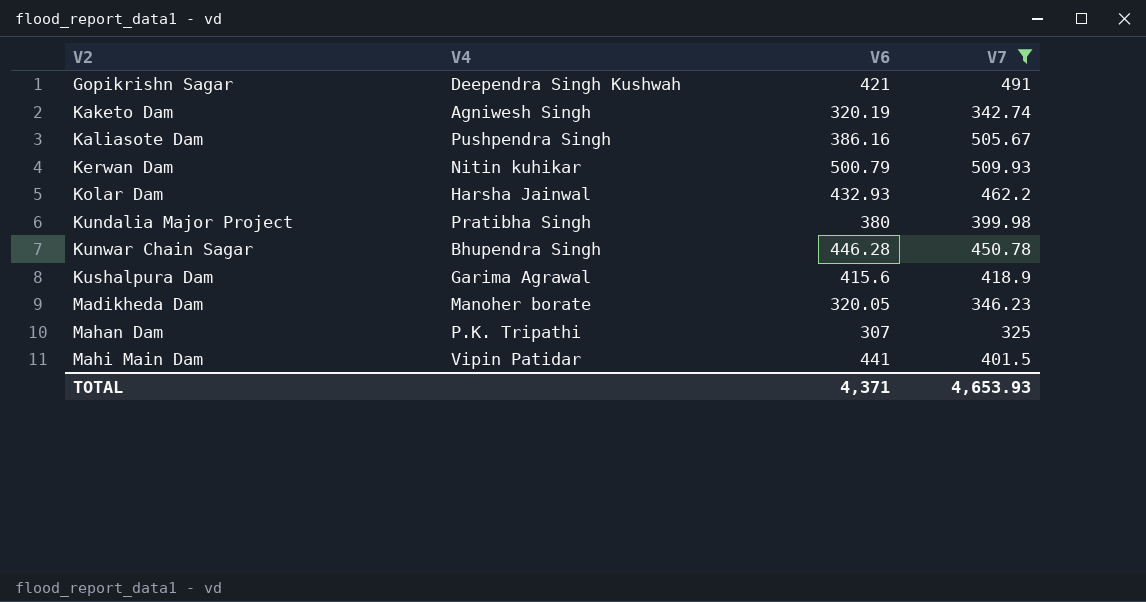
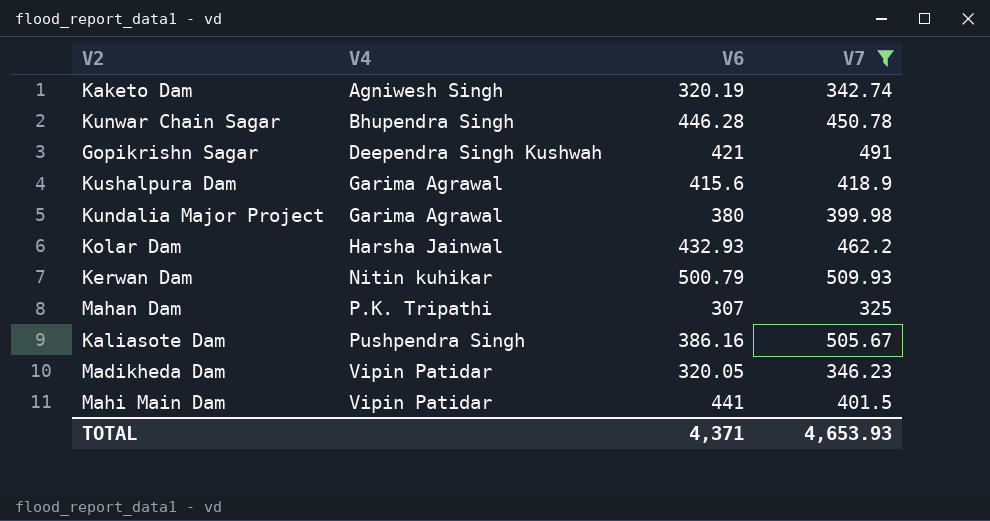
row order: V2 ascending -> V4 ascending
Kundalia Major Project | V4: Pratibha Singh -> Garima Agrawal
Madikheda Dam | V4: Manoher borate -> Vipin Patidar

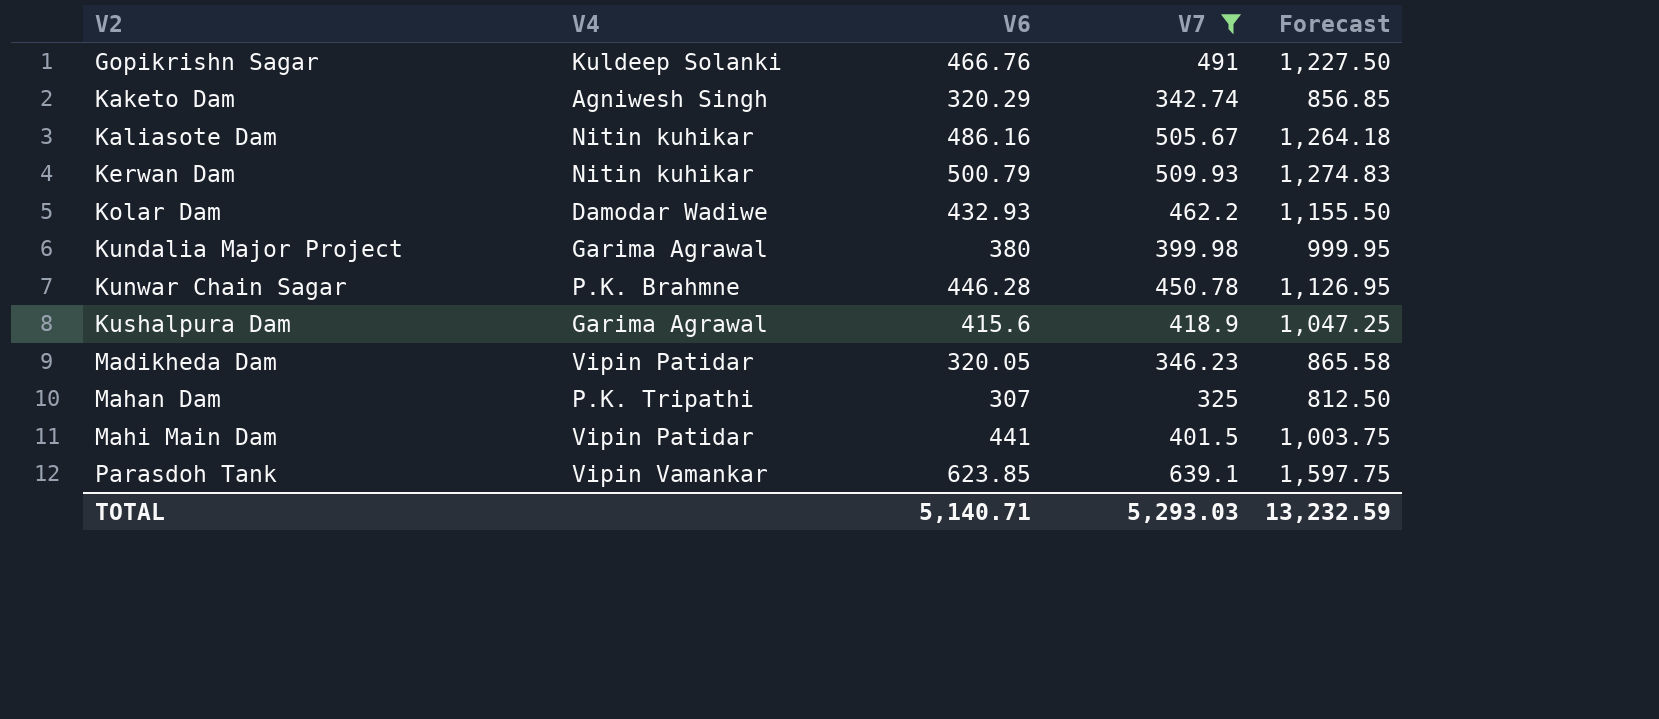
row order: V4 ascending -> V2 ascending
column Forecast | formula: none -> [V7] * 2.5
Gopikrishn Sagar | V4: Deependra Singh Kushwah -> Kuldeep Solanki
Gopikrishn Sagar | V6: 421 -> 466.76
Kaketo Dam | V6: 320.19 -> 320.29
Kaliasote Dam | V4: Pushpendra Singh -> Nitin kuhikar
Kaliasote Dam | V6: 386.16 -> 486.16
Kolar Dam | V4: Harsha Jainwal -> Damodar Wadiwe
Kunwar Chain Sagar | V4: Bhupendra Singh -> P.K. Brahmne
row Parasdoh Tank: none -> Vipin Vamankar | 623.85 | 639.1 | 1,597.75
TOTAL | V6: 4,371 -> 5,140.71
TOTAL | V7: 4,653.93 -> 5,293.03

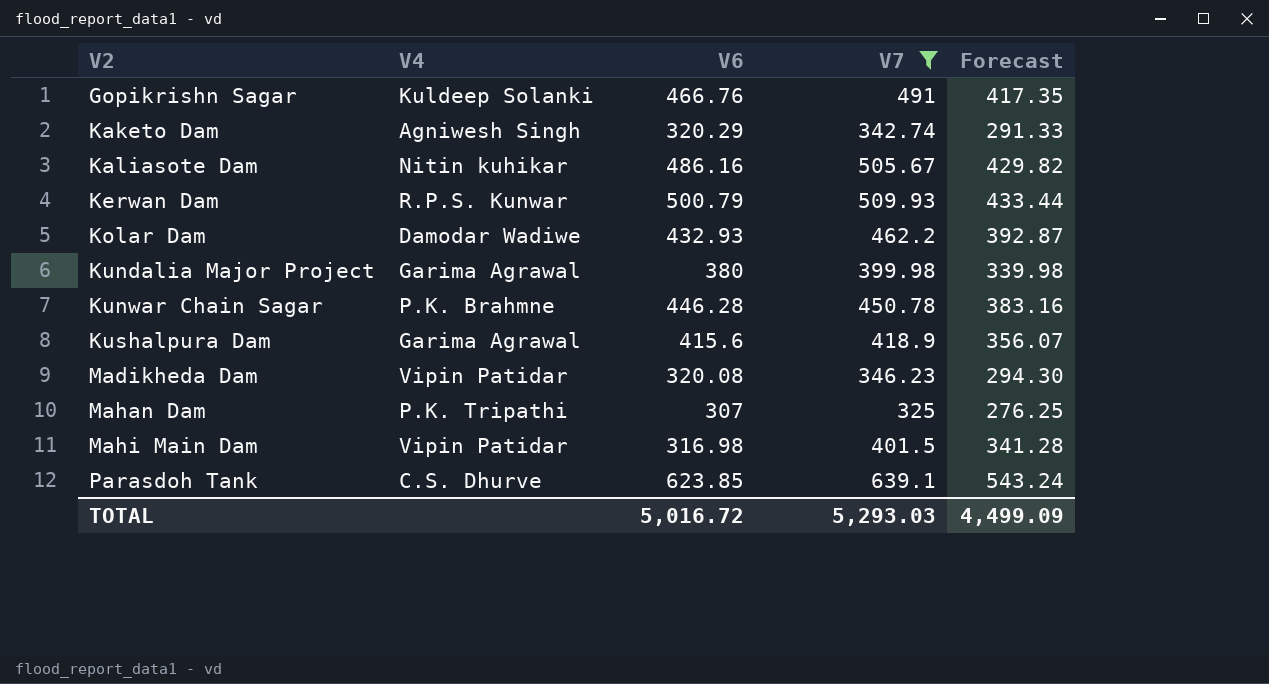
column Forecast | formula: [V7] * 2.5 -> [V7] * 0.85
Kerwan Dam | V4: Nitin kuhikar -> R.P.S. Kunwar
Madikheda Dam | V6: 320.05 -> 320.08
Mahi Main Dam | V6: 441 -> 316.98
Parasdoh Tank | V4: Vipin Vamankar -> C.S. Dhurve
TOTAL | V6: 5,140.71 -> 5,016.72
TOTAL | Forecast: 13,232.59 -> 4,499.09

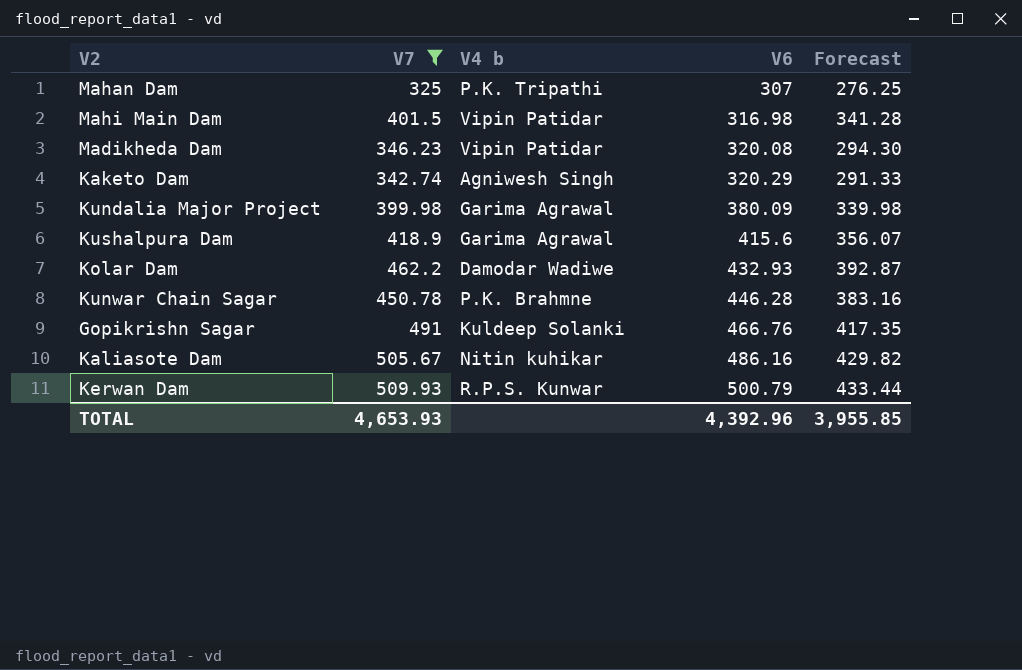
row order: V2 ascending -> V6 ascending
column V7 | position: 4 -> 2
column name: V4 -> V4 b
row Parasdoh Tank: C.S. Dhurve | 623.85 | 639.1 | 543.24 -> none
Kundalia Major Project | V6: 380 -> 380.09
TOTAL | V7: 5,293.03 -> 4,653.93
TOTAL | V6: 5,016.72 -> 4,392.96
TOTAL | Forecast: 4,499.09 -> 3,955.85

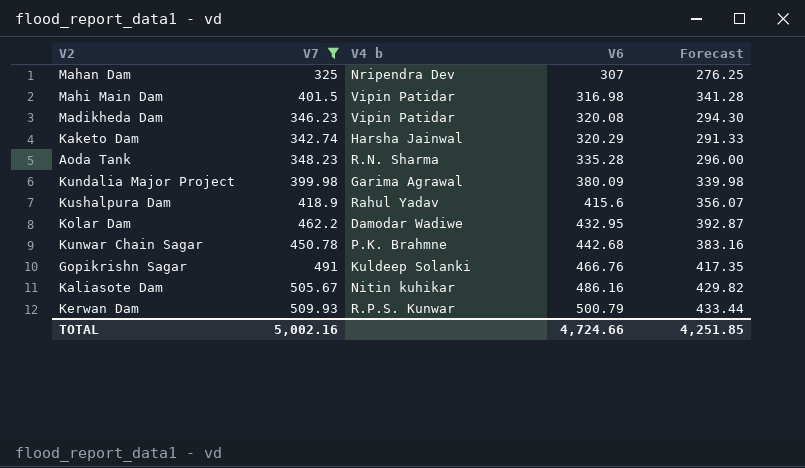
Mahan Dam | V4 b: P.K. Tripathi -> Nripendra Dev
Kaketo Dam | V4 b: Agniwesh Singh -> Harsha Jainwal
row Aoda Tank: none -> 348.23 | R.N. Sharma | 335.28 | 296.00
Kushalpura Dam | V4 b: Garima Agrawal -> Rahul Yadav
Kolar Dam | V6: 432.93 -> 432.95
Kunwar Chain Sagar | V6: 446.28 -> 442.68
TOTAL | V7: 4,653.93 -> 5,002.16
TOTAL | V6: 4,392.96 -> 4,724.66
TOTAL | Forecast: 3,955.85 -> 4,251.85

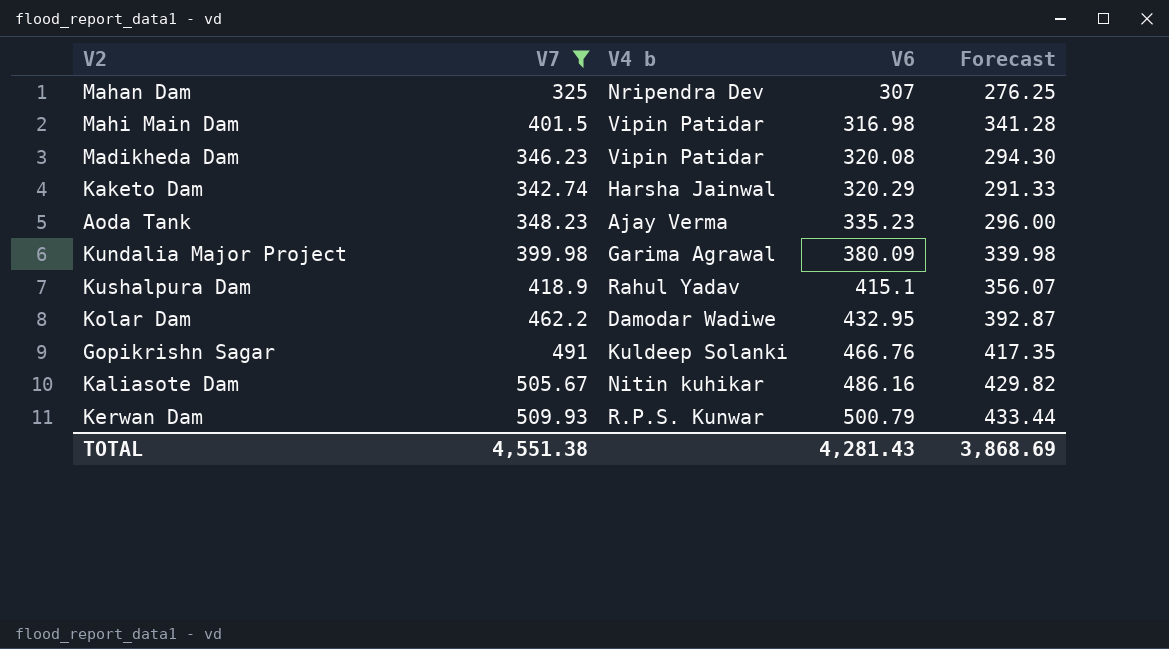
row Kunwar Chain Sagar: 450.78 | P.K. Brahmne | 442.68 | 383.16 -> none
Aoda Tank | V4 b: R.N. Sharma -> Ajay Verma
Aoda Tank | V6: 335.28 -> 335.23
Kushalpura Dam | V6: 415.6 -> 415.1
TOTAL | V7: 5,002.16 -> 4,551.38
TOTAL | V6: 4,724.66 -> 4,281.43
TOTAL | Forecast: 4,251.85 -> 3,868.69

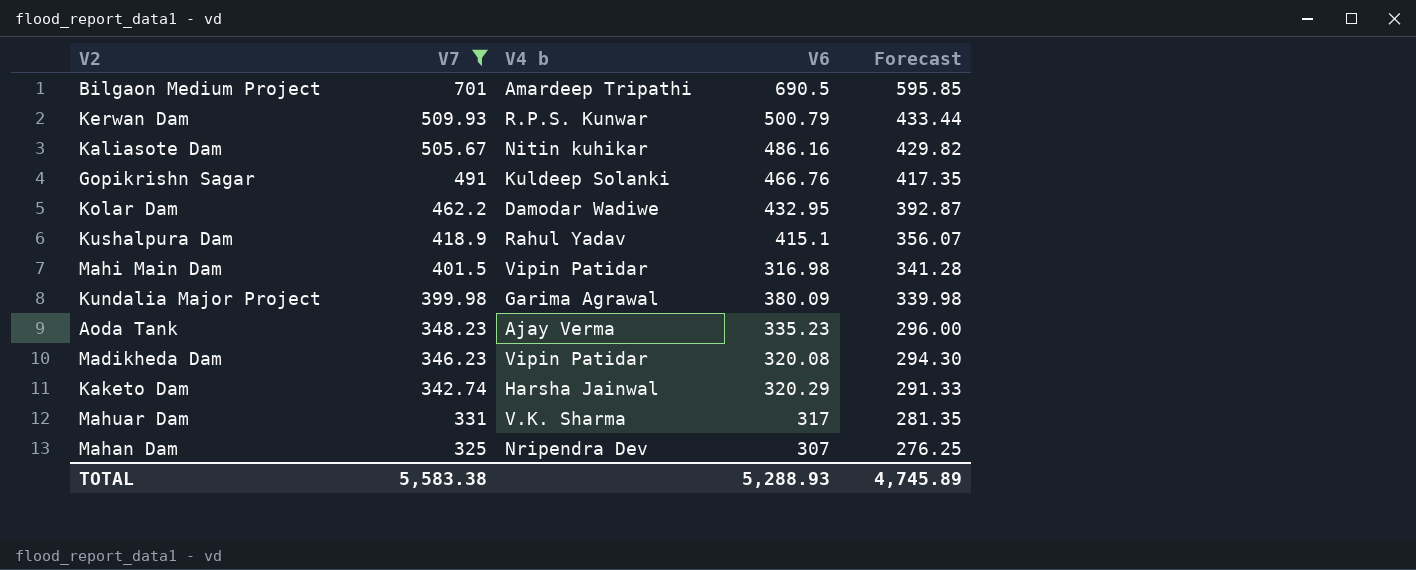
row order: V6 ascending -> V7 descending
row Bilgaon Medium Project: none -> 701 | Amardeep Tripathi | 690.5 | 595.85
row Mahuar Dam: none -> 331 | V.K. Sharma | 317 | 281.35
TOTAL | V7: 4,551.38 -> 5,583.38
TOTAL | V6: 4,281.43 -> 5,288.93
TOTAL | Forecast: 3,868.69 -> 4,745.89

